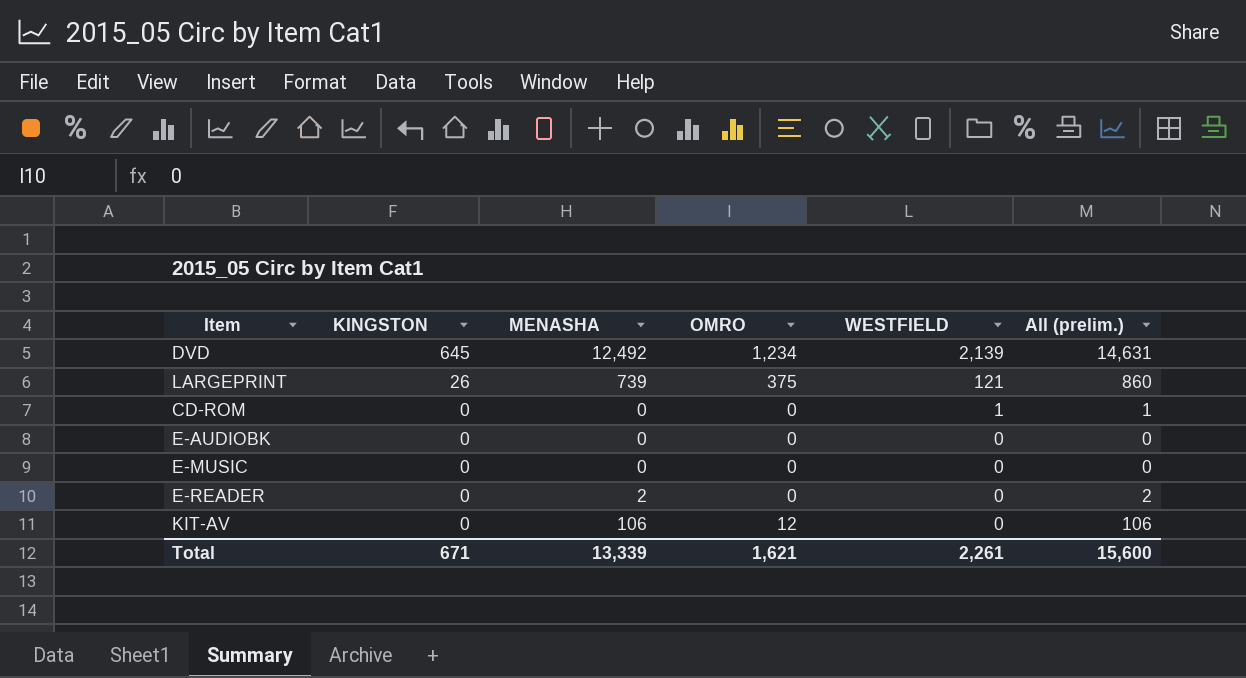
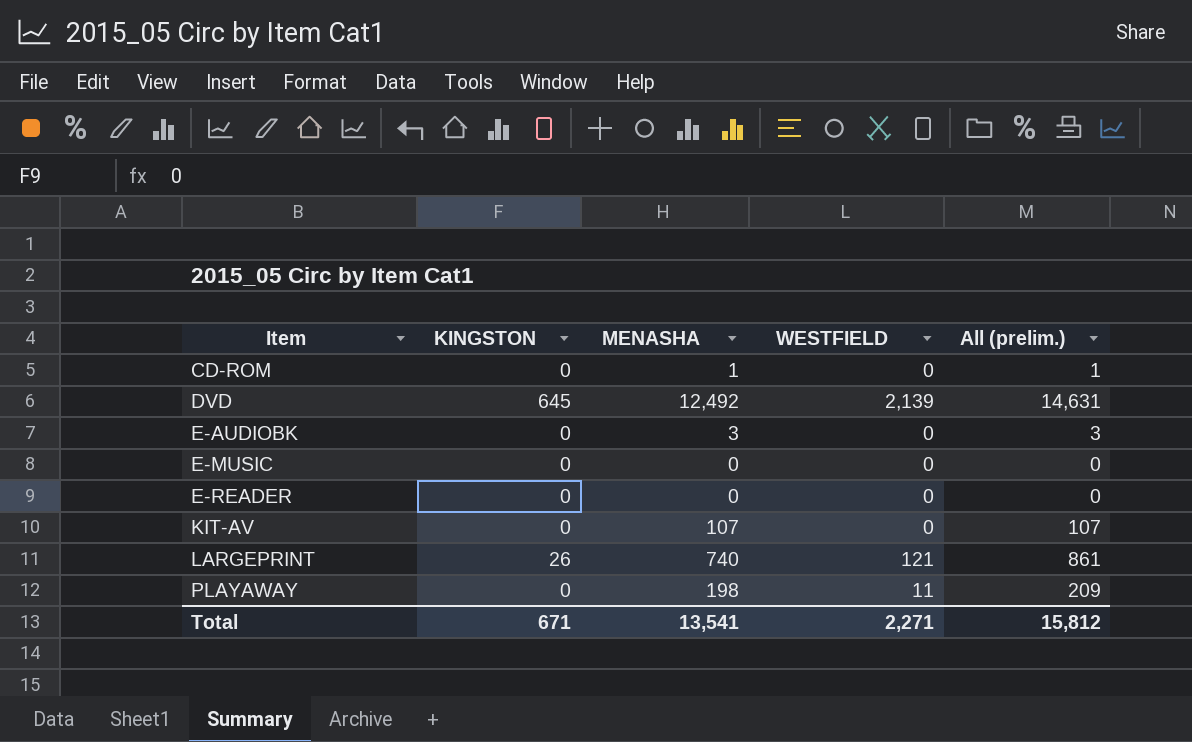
row order: KINGSTON descending -> Item ascending
column OMRO | position: 4 -> none
CD-ROM | MENASHA: 0 -> 1
CD-ROM | WESTFIELD: 1 -> 0
E-AUDIOBK | MENASHA: 0 -> 3
E-AUDIOBK | All (prelim.): 0 -> 3
E-READER | MENASHA: 2 -> 0
E-READER | All (prelim.): 2 -> 0
KIT-AV | MENASHA: 106 -> 107
KIT-AV | All (prelim.): 106 -> 107
LARGEPRINT | MENASHA: 739 -> 740
LARGEPRINT | All (prelim.): 860 -> 861
row PLAYAWAY: none -> 0 | 198 | 11 | 209
Total | MENASHA: 13,339 -> 13,541
Total | WESTFIELD: 2,261 -> 2,271
Total | All (prelim.): 15,600 -> 15,812

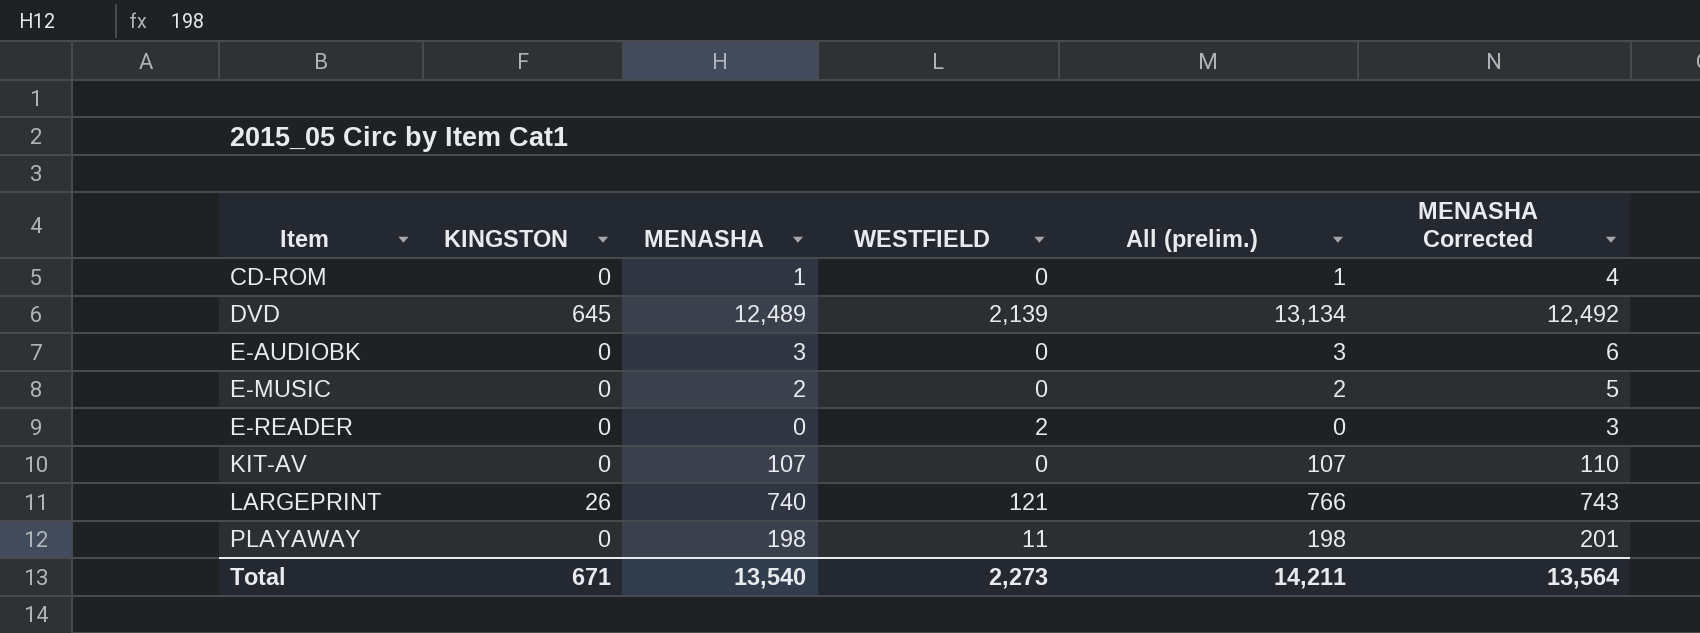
column All (prelim.) | formula: [MENASHA] + [WESTFIELD] -> [KINGSTON] + [MENASHA]
column MENASHA Corrected | formula: none -> [MENASHA] + 3
DVD | MENASHA: 12,492 -> 12,489
E-MUSIC | MENASHA: 0 -> 2
E-READER | WESTFIELD: 0 -> 2
Total | MENASHA: 13,541 -> 13,540
Total | WESTFIELD: 2,271 -> 2,273
Total | All (prelim.): 15,812 -> 14,211

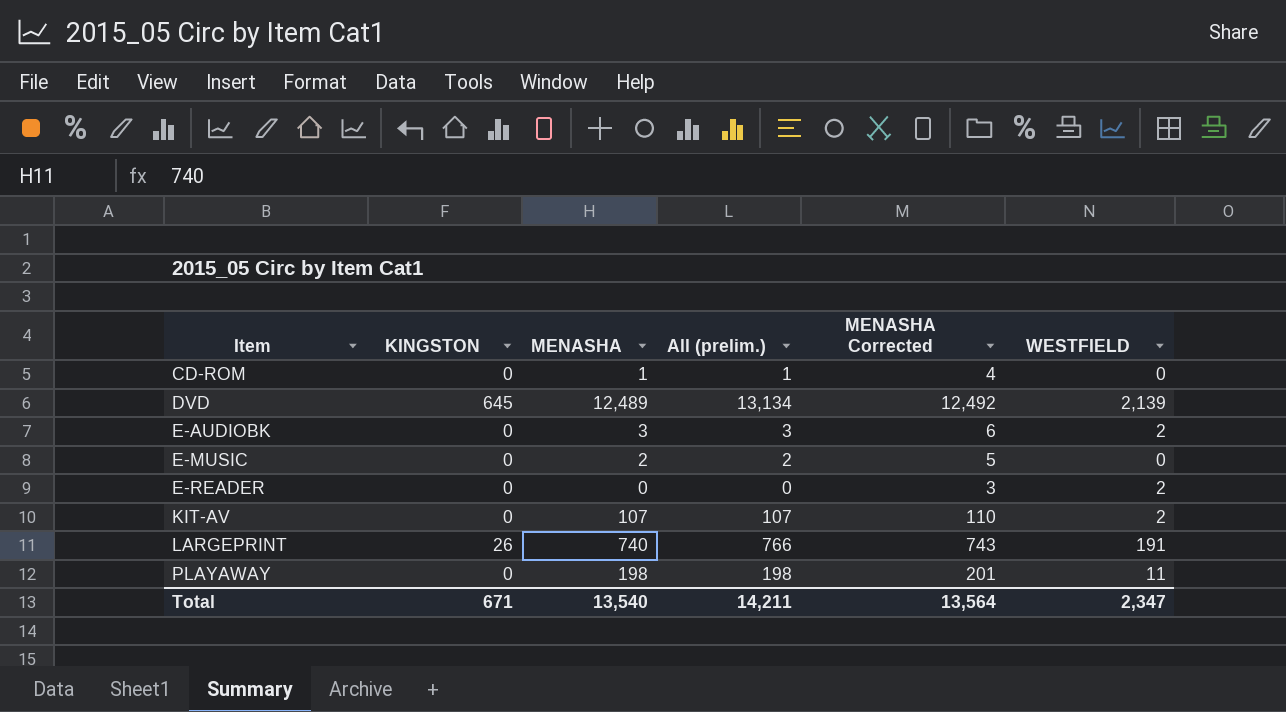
column WESTFIELD | position: 4 -> 6
E-AUDIOBK | WESTFIELD: 0 -> 2
KIT-AV | WESTFIELD: 0 -> 2
LARGEPRINT | WESTFIELD: 121 -> 191
Total | WESTFIELD: 2,273 -> 2,347

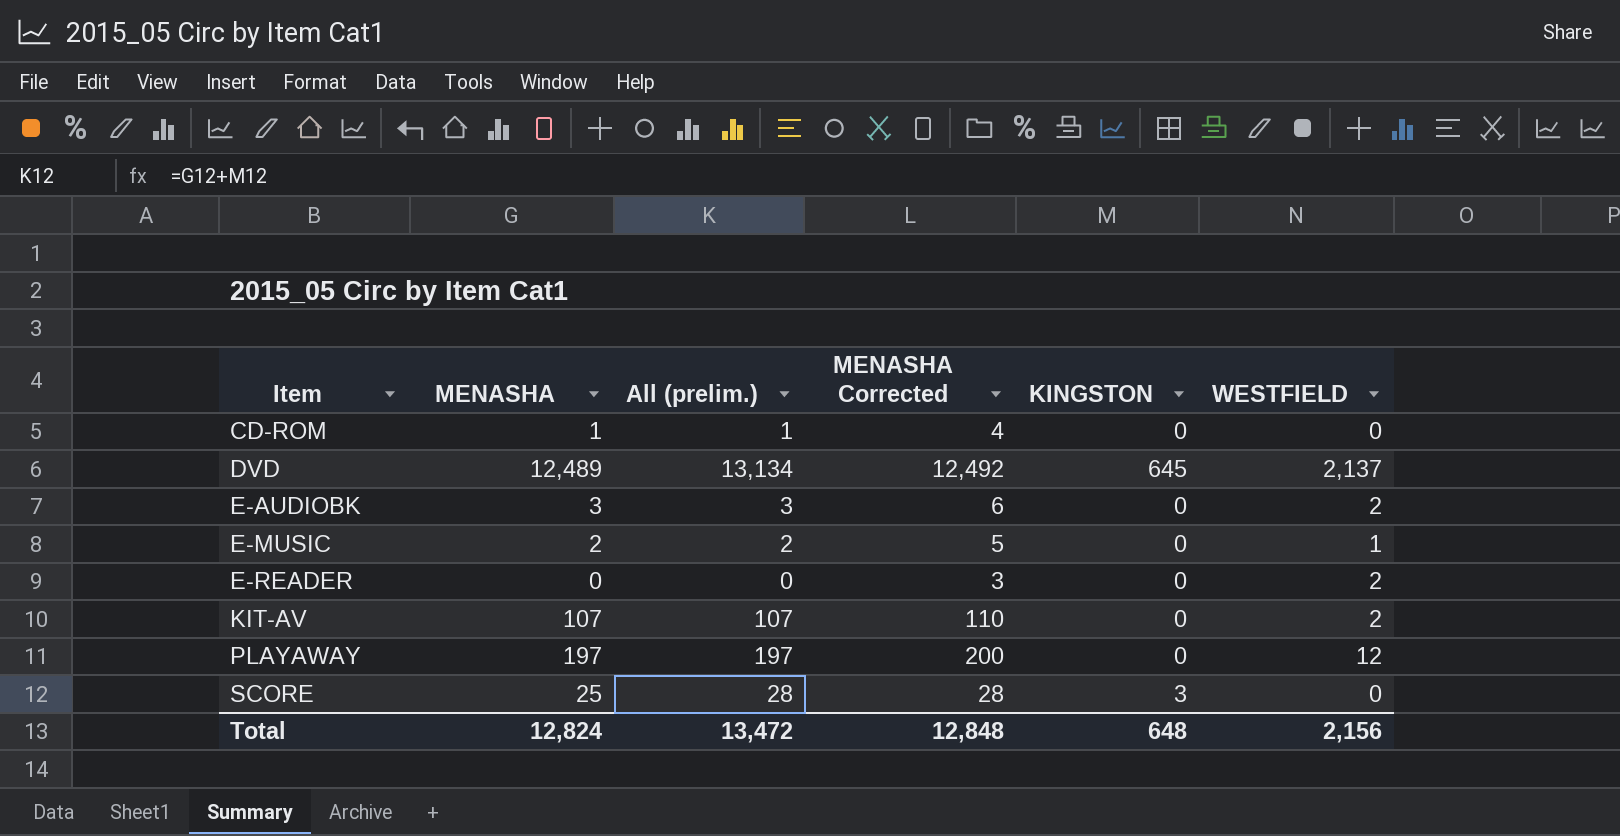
column KINGSTON | position: 2 -> 5
row LARGEPRINT: 26 | 740 | 766 | 743 | 191 -> none
DVD | WESTFIELD: 2,139 -> 2,137
E-MUSIC | WESTFIELD: 0 -> 1
PLAYAWAY | MENASHA: 198 -> 197
PLAYAWAY | All (prelim.): 198 -> 197
PLAYAWAY | MENASHA Corrected: 201 -> 200
PLAYAWAY | WESTFIELD: 11 -> 12
row SCORE: none -> 25 | 28 | 28 | 3 | 0
Total | MENASHA: 13,540 -> 12,824
Total | All (prelim.): 14,211 -> 13,472
Total | MENASHA Corrected: 13,564 -> 12,848
Total | KINGSTON: 671 -> 648
Total | WESTFIELD: 2,347 -> 2,156

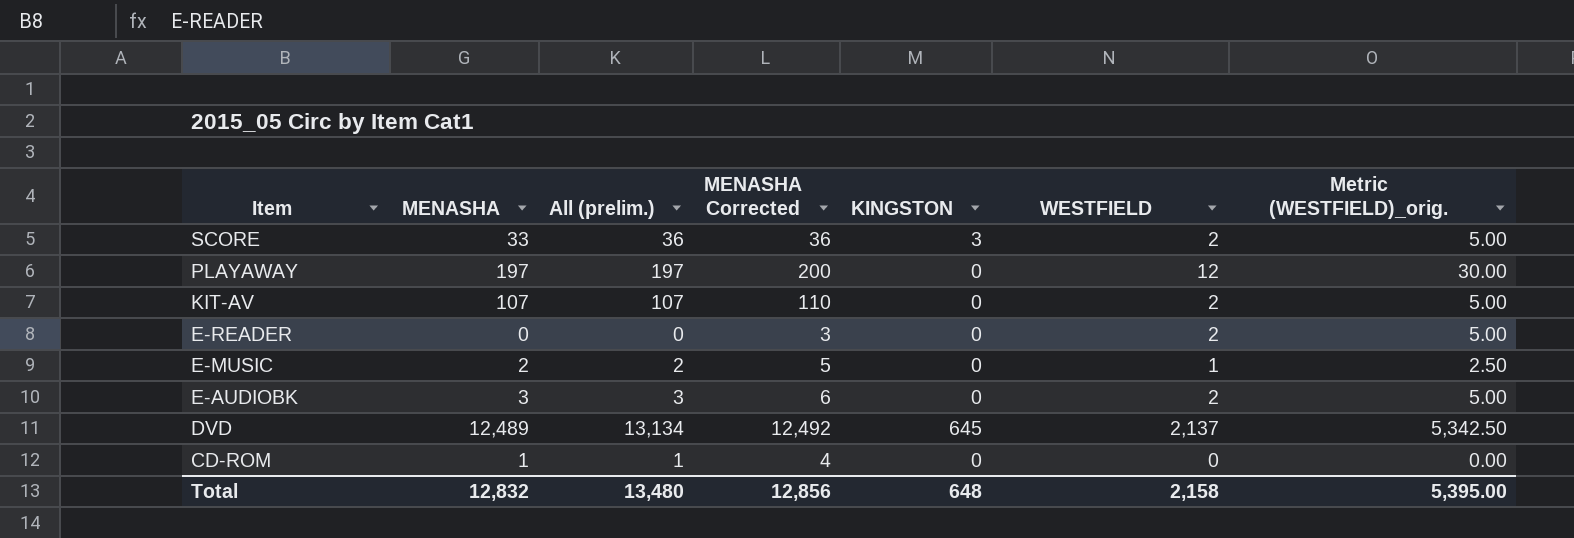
row order: Item ascending -> Item descending
column Metric (WESTFIELD)_orig. | formula: none -> [WESTFIELD] * 2.5
SCORE | MENASHA: 25 -> 33
SCORE | All (prelim.): 28 -> 36
SCORE | MENASHA Corrected: 28 -> 36
SCORE | WESTFIELD: 0 -> 2
Total | MENASHA: 12,824 -> 12,832
Total | All (prelim.): 13,472 -> 13,480
Total | MENASHA Corrected: 12,848 -> 12,856
Total | WESTFIELD: 2,156 -> 2,158

